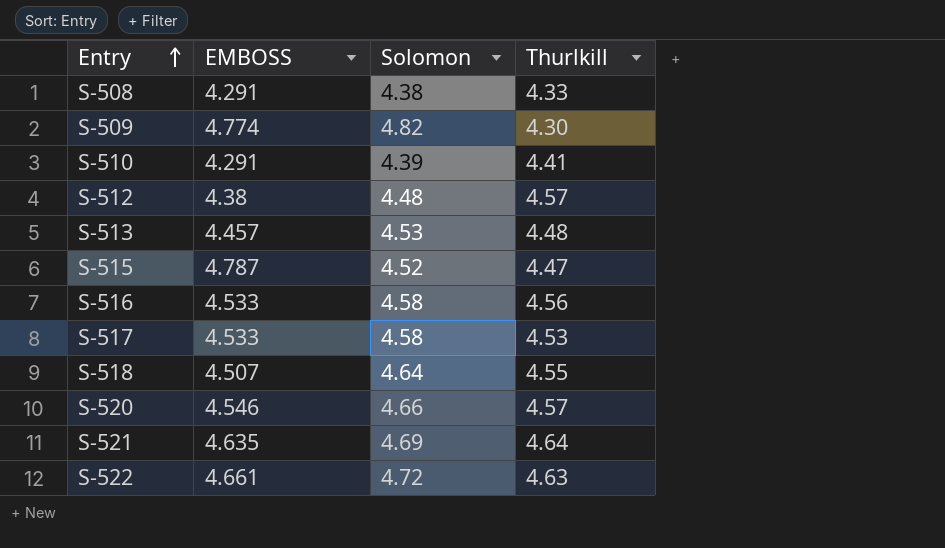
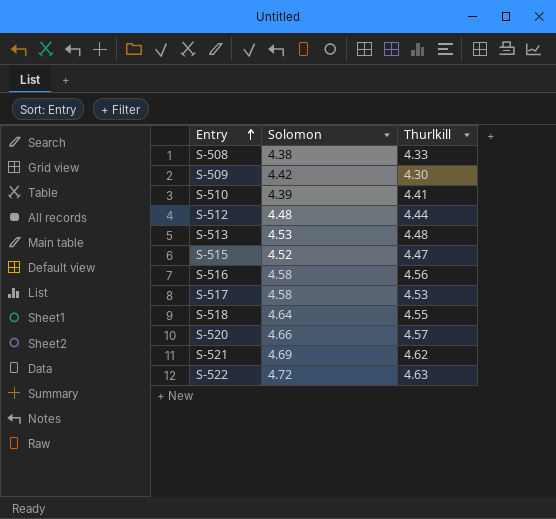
column EMBOSS | position: 2 -> none
S-509 | Solomon: 4.82 -> 4.42
S-512 | Thurlkill: 4.57 -> 4.44
S-521 | Thurlkill: 4.64 -> 4.62

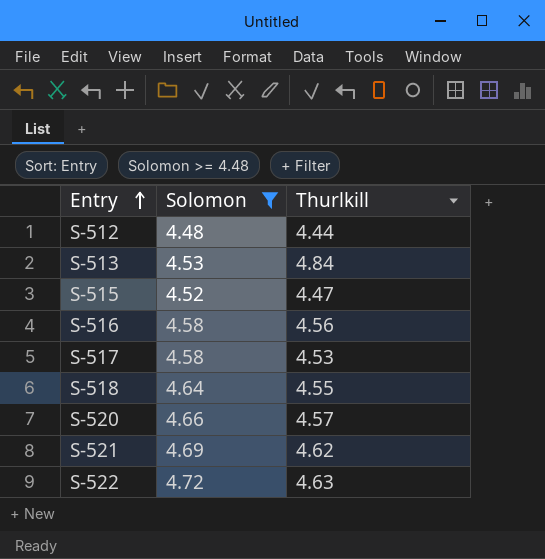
filter: none -> Solomon >= 4.48
S-513 | Thurlkill: 4.48 -> 4.84

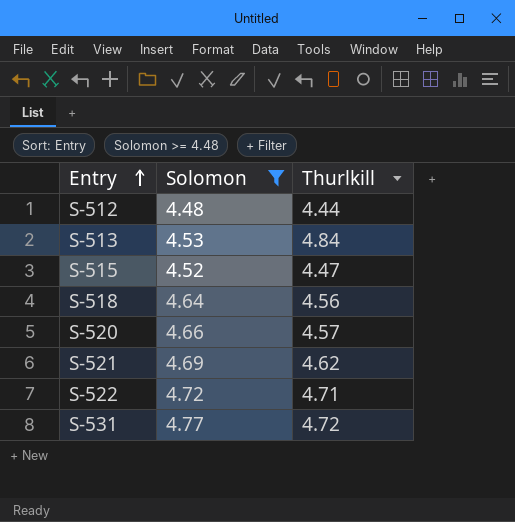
row S-516: 4.58 | 4.56 -> none
row S-517: 4.58 | 4.53 -> none
S-518 | Thurlkill: 4.55 -> 4.56
S-522 | Thurlkill: 4.63 -> 4.71
row S-531: none -> 4.77 | 4.72

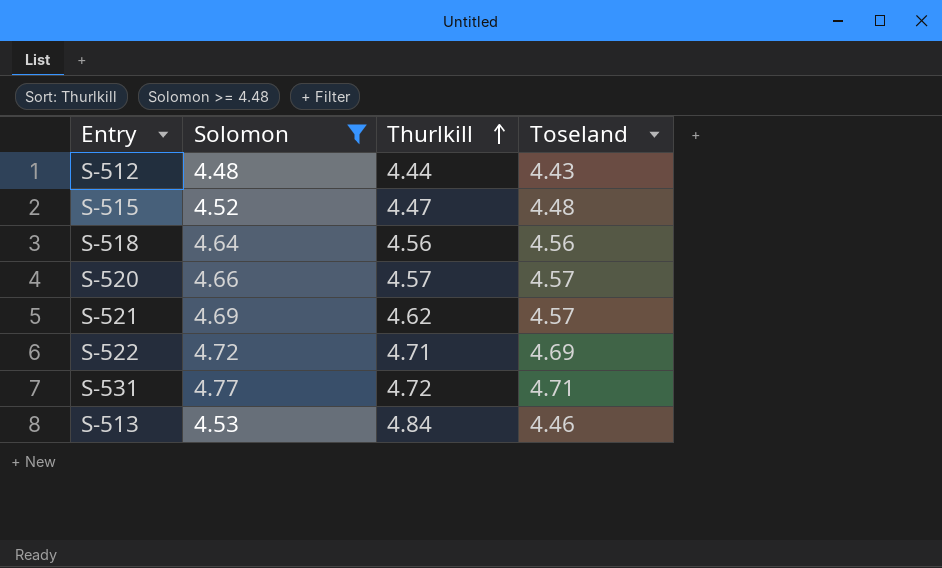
row order: Entry ascending -> Thurlkill ascending
column Toseland | position: none -> 4

